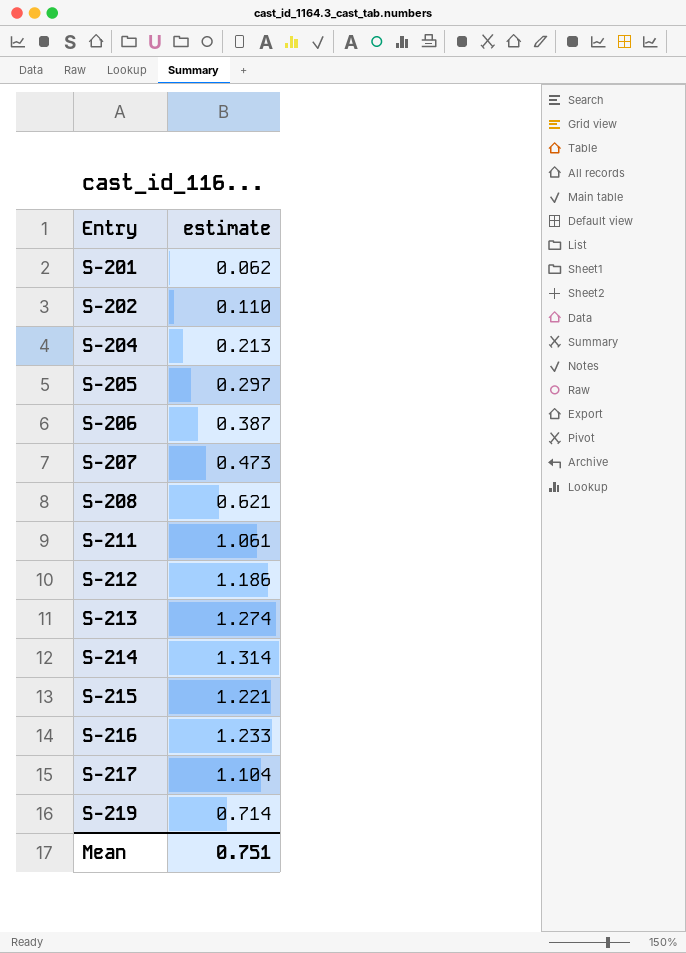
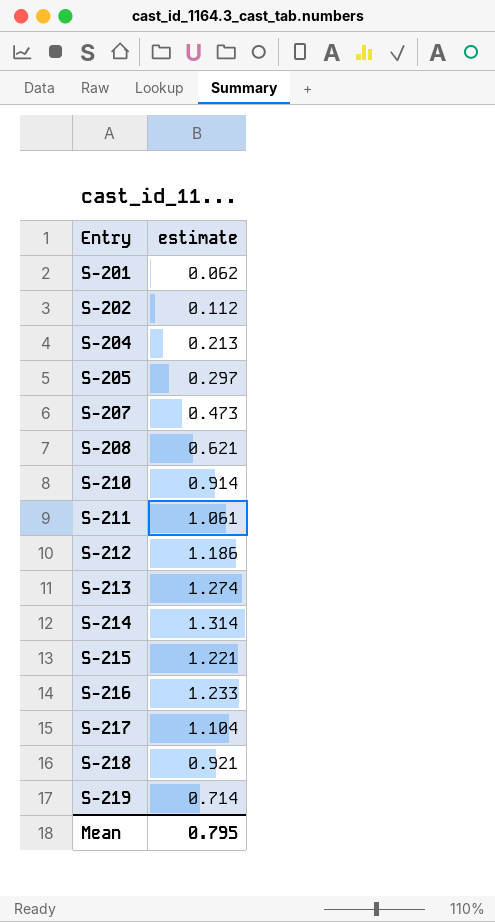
row S-206: 0.387 -> none
S-202 | estimate: 0.110 -> 0.112
row S-210: none -> 0.914
row S-218: none -> 0.921
Mean | estimate: 0.751 -> 0.795

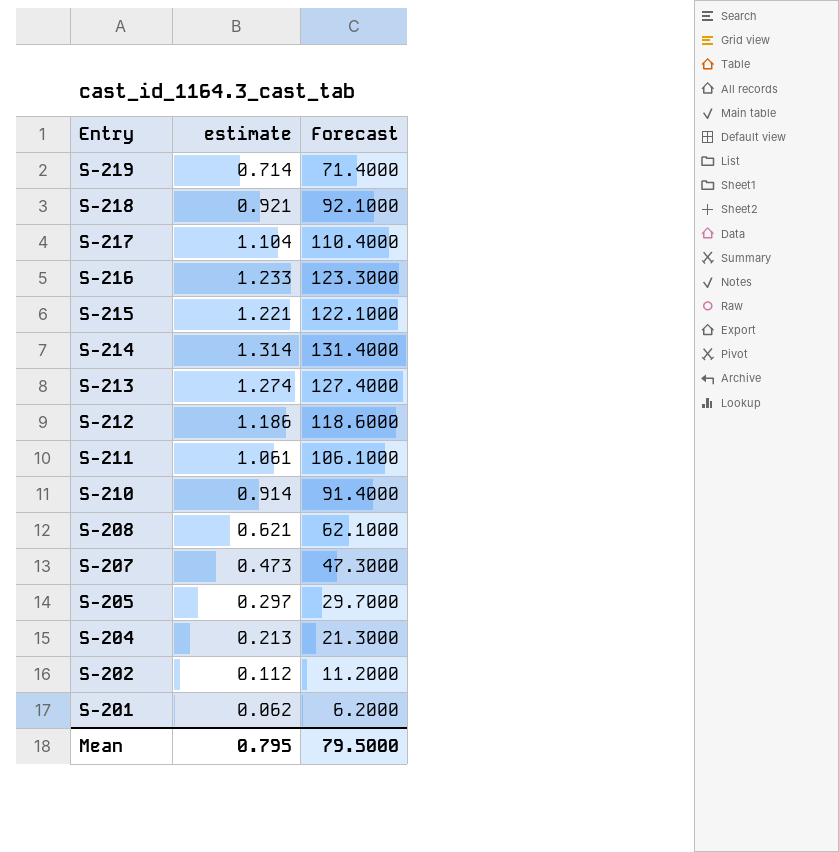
row order: Entry ascending -> Entry descending
column Forecast | formula: none -> [estimate] * 100

